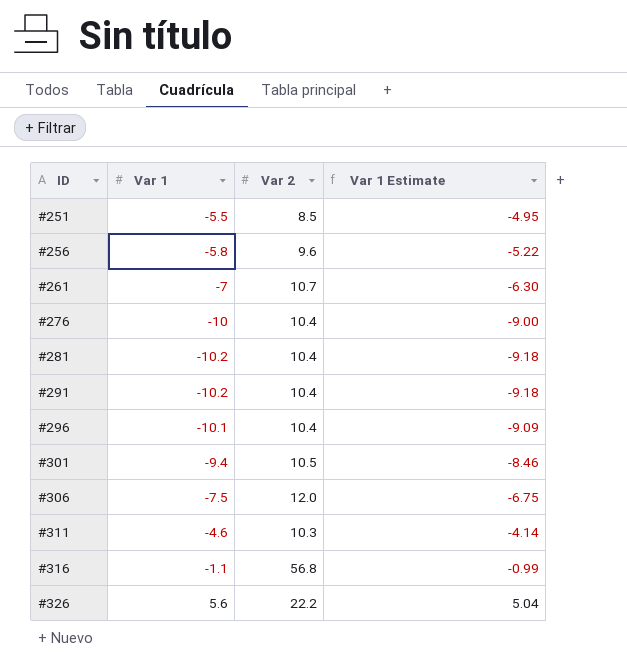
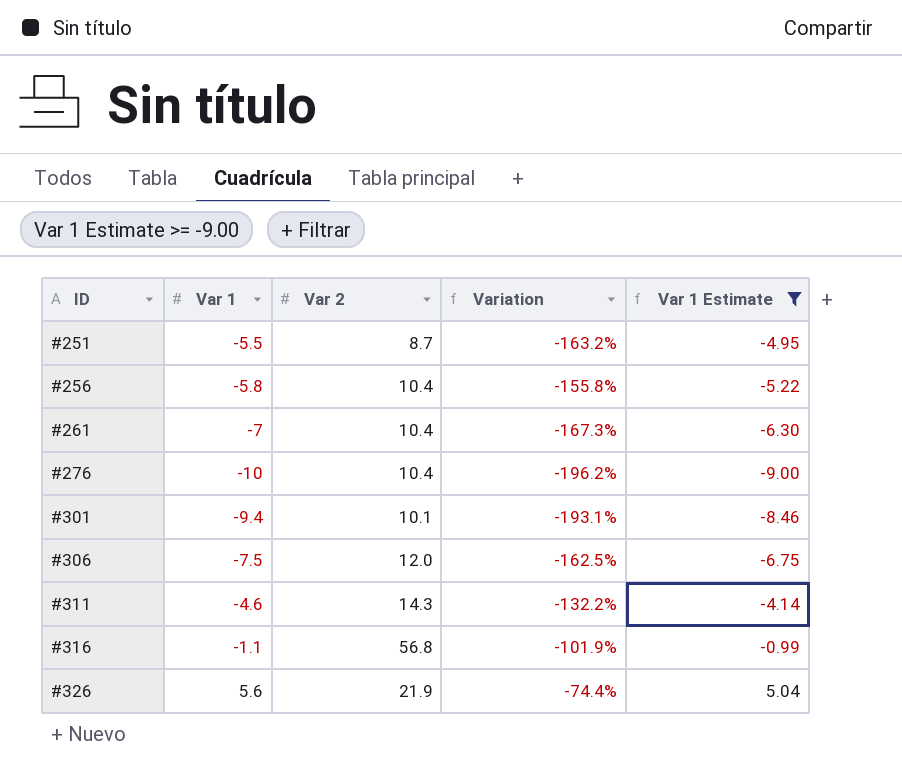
filter: none -> Var 1 Estimate >= -9.00
column Variation | formula: none -> ([Var 1] - [Var 2]) / [Var 2]
#251 | Var 2: 8.5 -> 8.7
#256 | Var 2: 9.6 -> 10.4
#261 | Var 2: 10.7 -> 10.4
#301 | Var 2: 10.5 -> 10.1
#311 | Var 2: 10.3 -> 14.3
#326 | Var 2: 22.2 -> 21.9

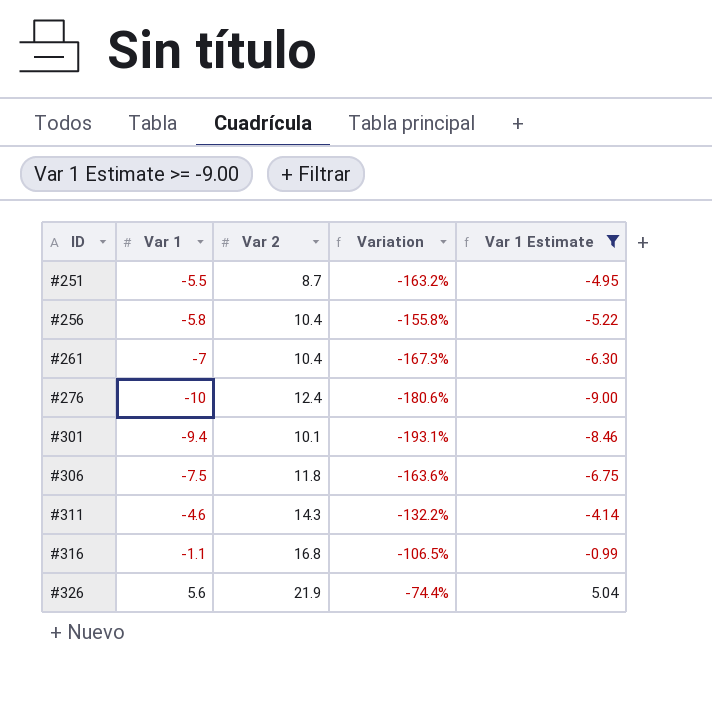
#276 | Var 2: 10.4 -> 12.4
#276 | Variation: -196.2% -> -180.6%
#306 | Var 2: 12.0 -> 11.8
#306 | Variation: -162.5% -> -163.6%
#316 | Var 2: 56.8 -> 16.8
#316 | Variation: -101.9% -> -106.5%

